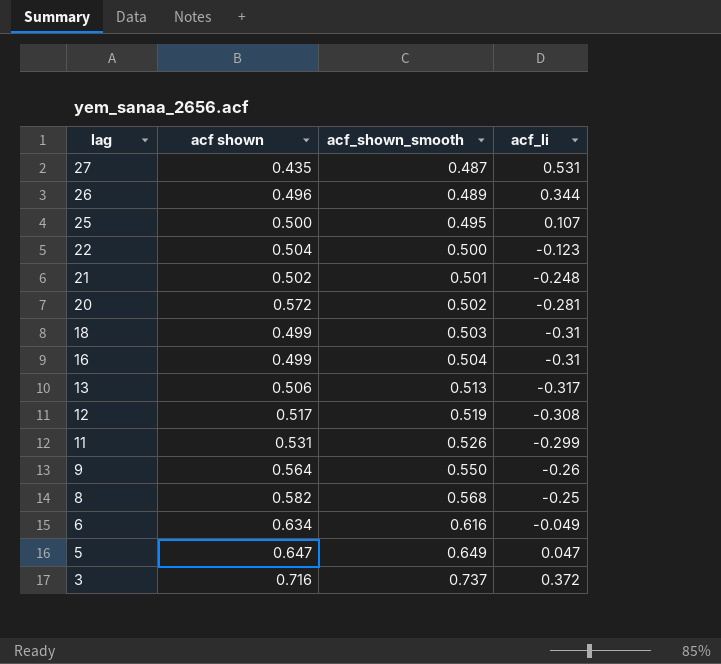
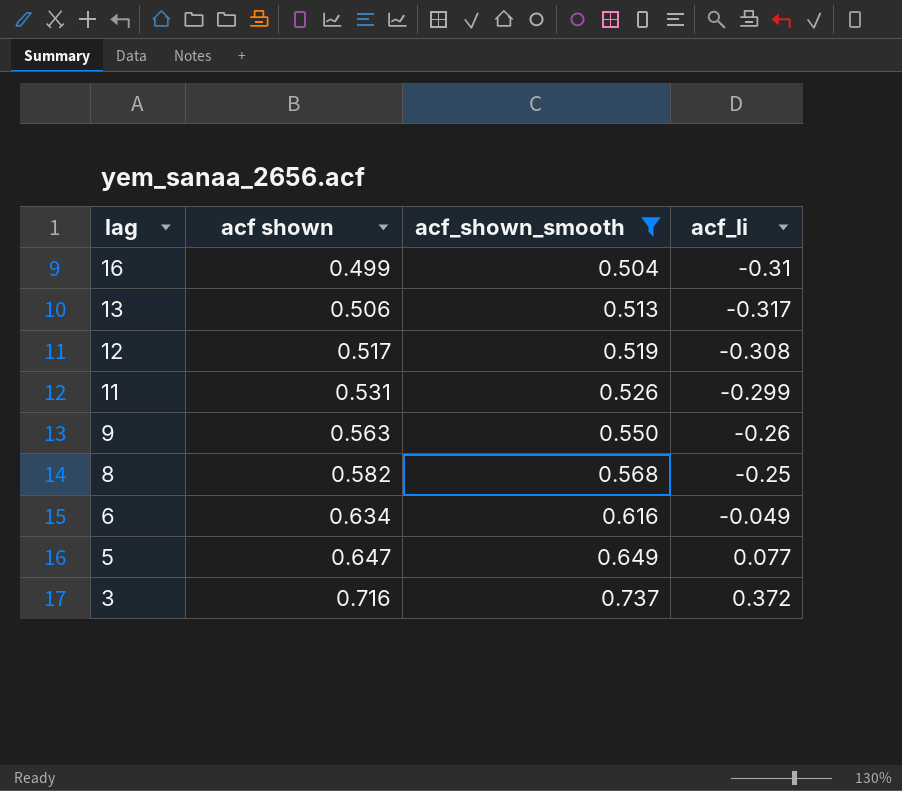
filter: none -> acf_shown_smooth >= 0.504
9 | acf shown: 0.564 -> 0.563
5 | acf_li: 0.047 -> 0.077

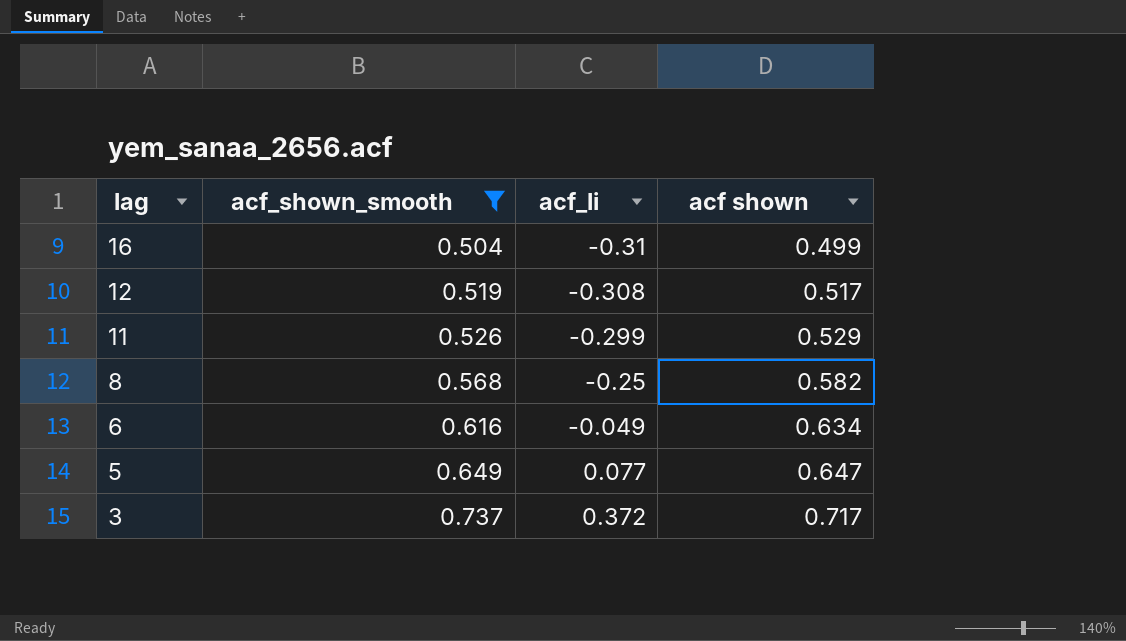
column acf shown | position: 2 -> 4
row 13: 0.506 | 0.513 | -0.317 -> none
row 9: 0.563 | 0.550 | -0.26 -> none
11 | acf shown: 0.531 -> 0.529
3 | acf shown: 0.716 -> 0.717

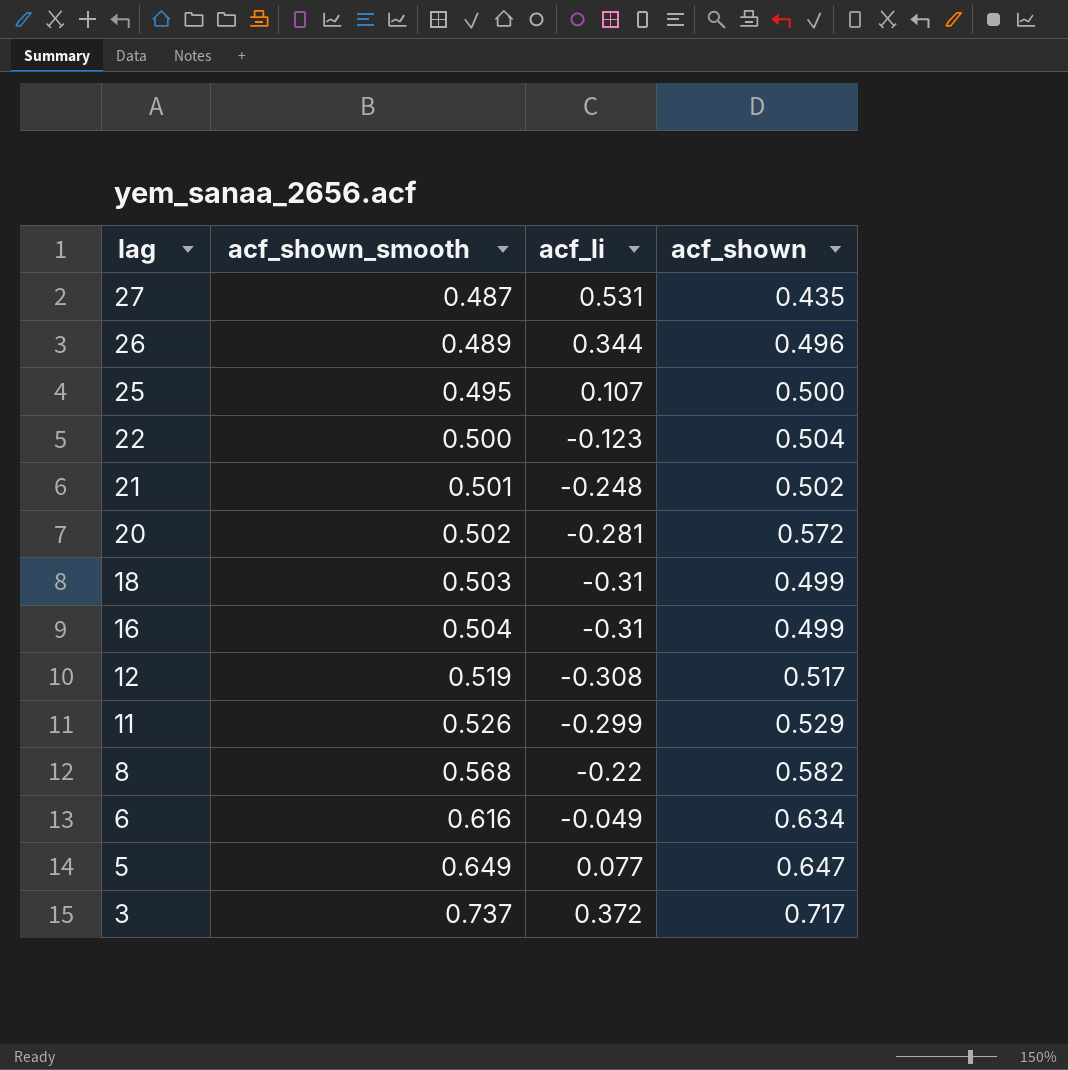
filter: acf_shown_smooth >= 0.504 -> none
column name: acf shown -> acf_shown
8 | acf_li: -0.25 -> -0.22

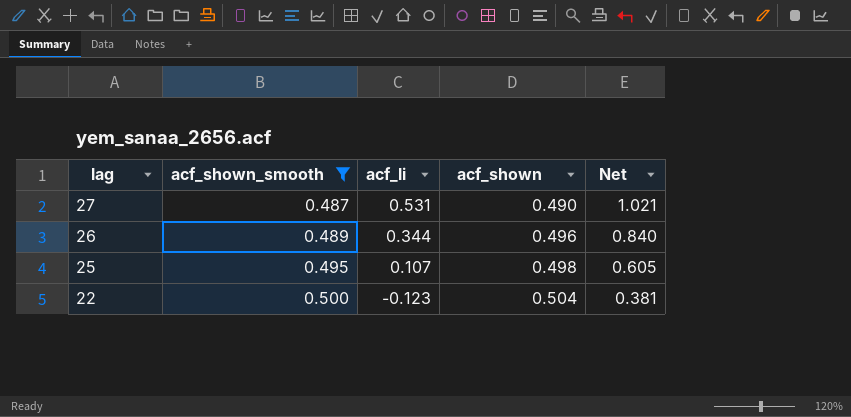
filter: none -> acf_shown_smooth <= 0.500
column Net | formula: none -> [acf_li] + [acf_shown]
27 | acf_shown: 0.435 -> 0.490
25 | acf_shown: 0.500 -> 0.498

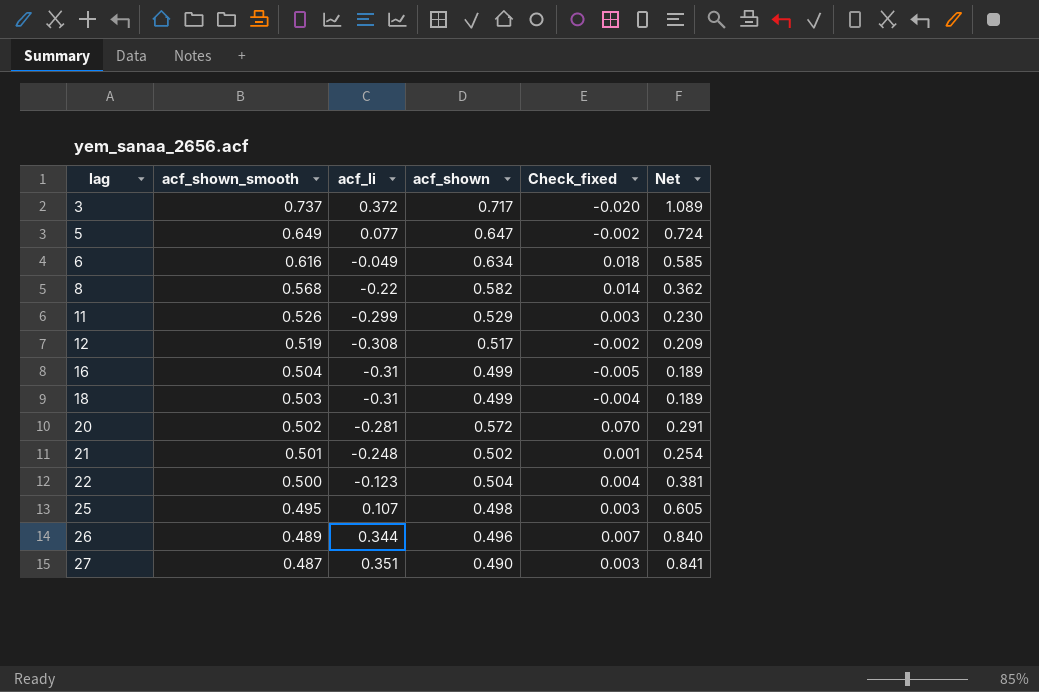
filter: acf_shown_smooth <= 0.500 -> none
row order: lag descending -> lag ascending
column Check_fixed | formula: none -> [acf_shown] - [acf_shown_smooth]
27 | acf_li: 0.531 -> 0.351
27 | Net: 1.021 -> 0.841

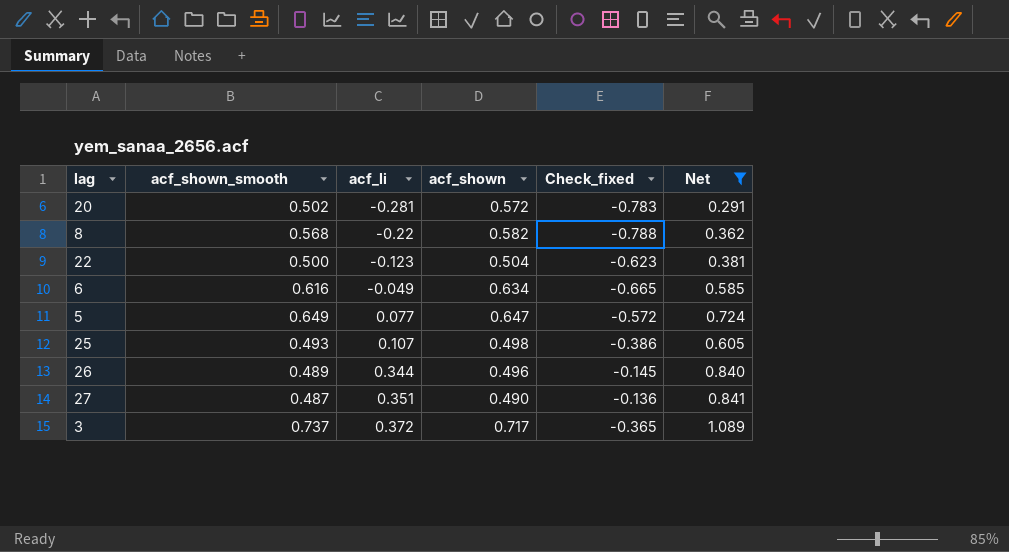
filter: none -> Net >= 0.291
row order: lag ascending -> acf_li ascending
column Check_fixed | formula: [acf_shown] - [acf_shown_smooth] -> [acf_li] - [acf_shown_smooth]
25 | acf_shown_smooth: 0.495 -> 0.493

